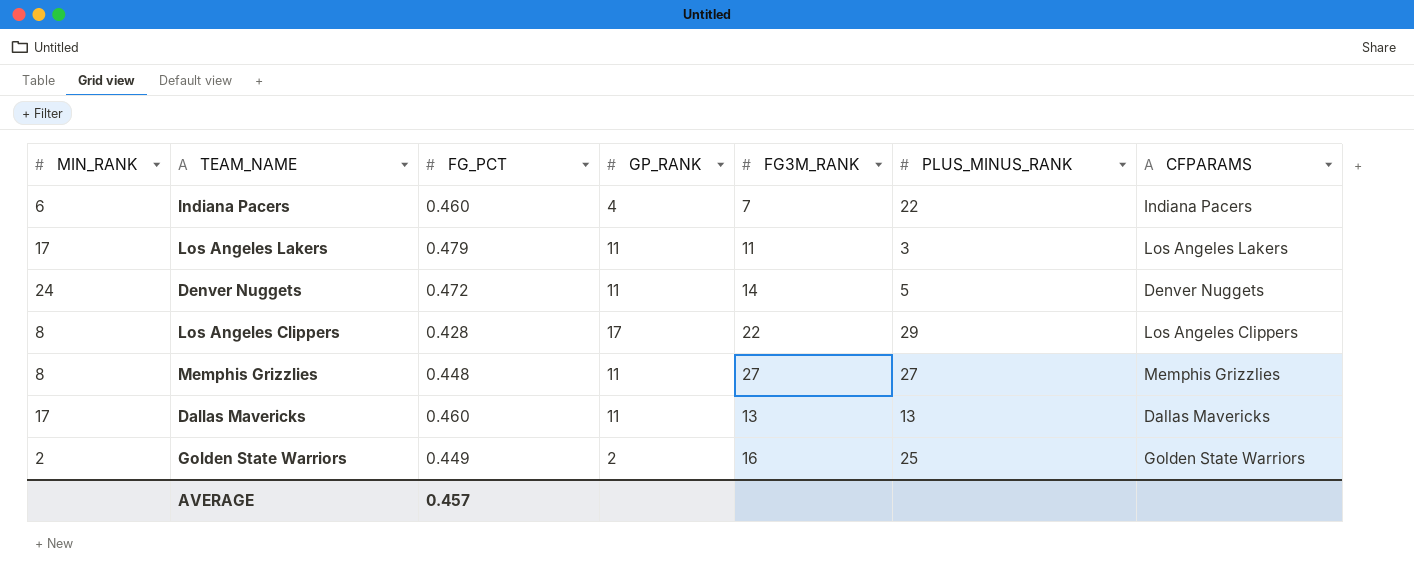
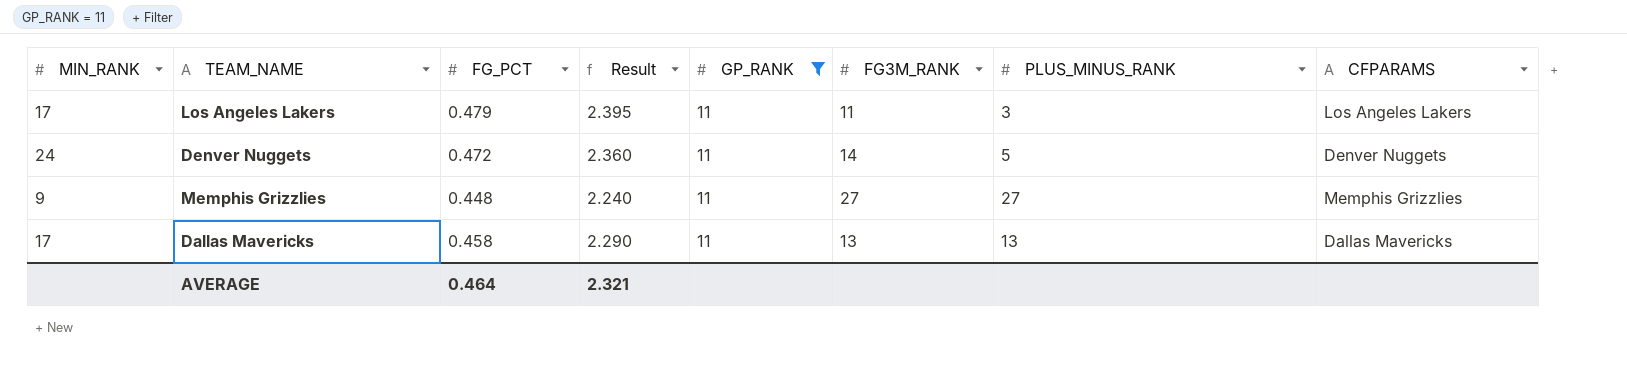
filter: none -> GP_RANK = 11
column Result | formula: none -> [FG_PCT] * 5
Memphis Grizzlies | MIN_RANK: 8 -> 9
Dallas Mavericks | FG_PCT: 0.460 -> 0.458
AVERAGE | FG_PCT: 0.457 -> 0.464

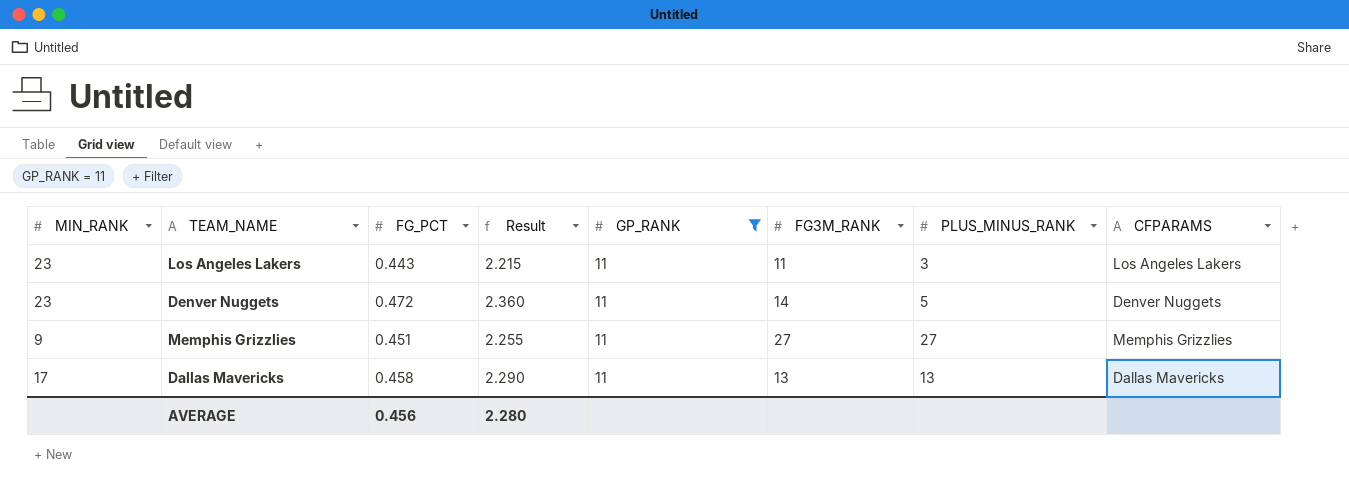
Los Angeles Lakers | MIN_RANK: 17 -> 23
Los Angeles Lakers | FG_PCT: 0.479 -> 0.443
Los Angeles Lakers | Result: 2.395 -> 2.215
Denver Nuggets | MIN_RANK: 24 -> 23
Memphis Grizzlies | FG_PCT: 0.448 -> 0.451
Memphis Grizzlies | Result: 2.240 -> 2.255
AVERAGE | FG_PCT: 0.464 -> 0.456
AVERAGE | Result: 2.321 -> 2.280

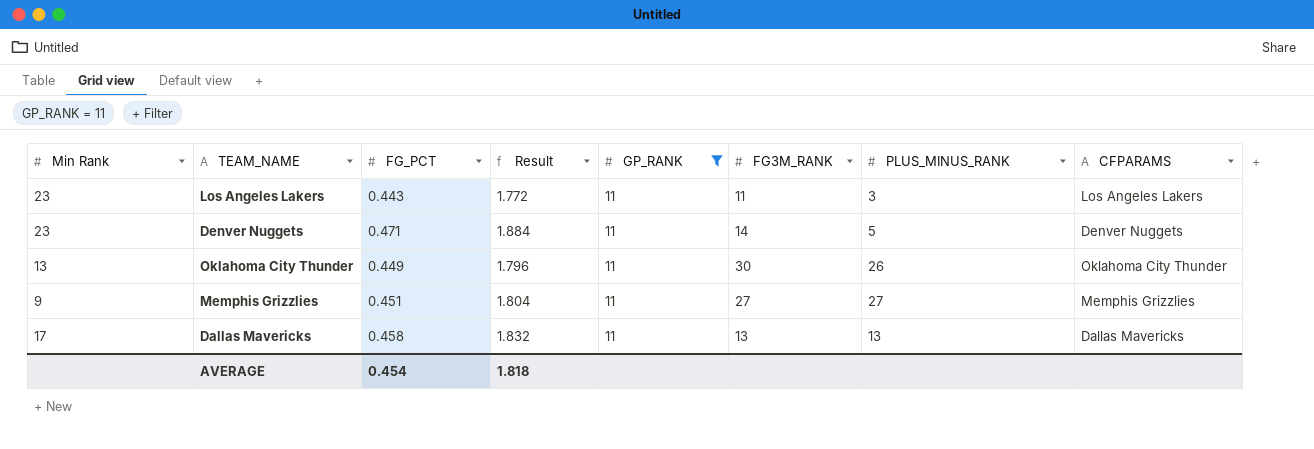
column name: MIN_RANK -> Min Rank
column Result | formula: [FG_PCT] * 5 -> [FG_PCT] * 4
Denver Nuggets | FG_PCT: 0.472 -> 0.471
row Oklahoma City Thunder: none -> 13 | 0.449 | 1.796 | 11 | 30 | 26 | Oklahoma City Thunder
AVERAGE | FG_PCT: 0.456 -> 0.454
AVERAGE | Result: 2.280 -> 1.818

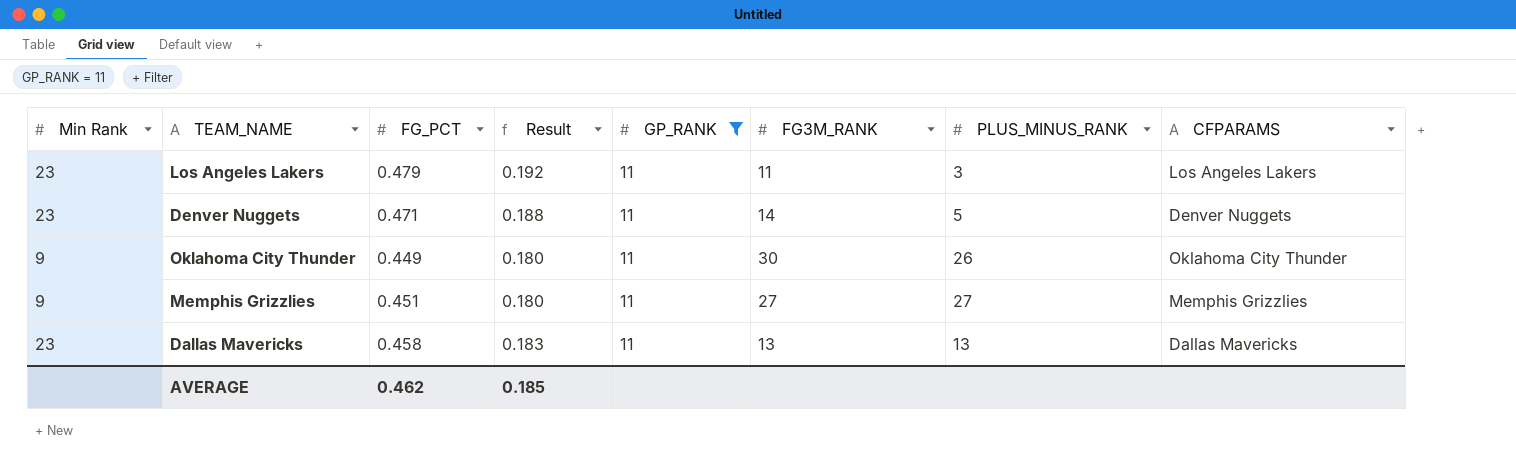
column Result | formula: [FG_PCT] * 4 -> [FG_PCT] * 0.4
Los Angeles Lakers | FG_PCT: 0.443 -> 0.479
Oklahoma City Thunder | Min Rank: 13 -> 9
Dallas Mavericks | Min Rank: 17 -> 23
AVERAGE | FG_PCT: 0.454 -> 0.462
AVERAGE | Result: 1.818 -> 0.185

